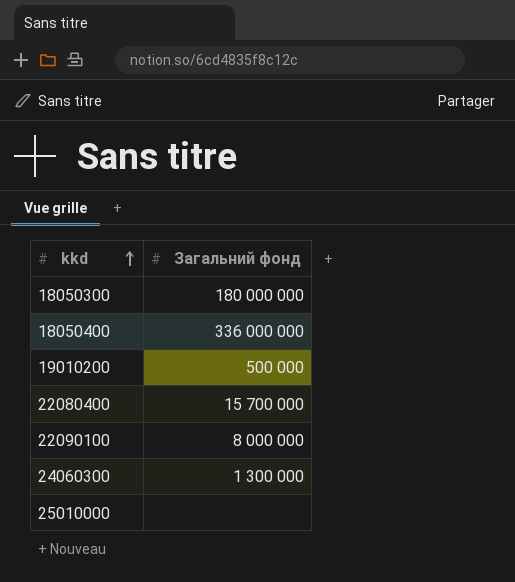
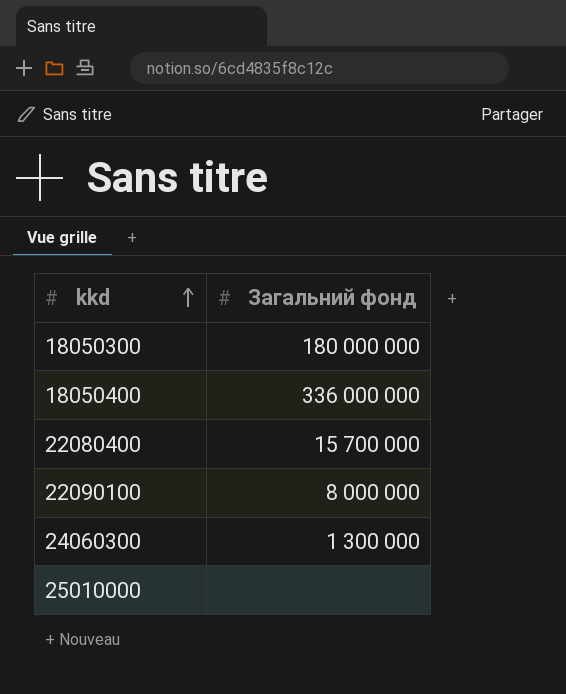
row 19010200: 500 000 -> none

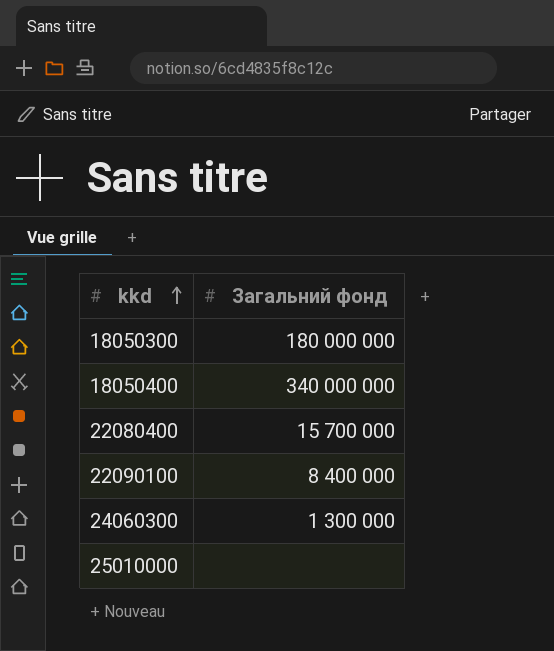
18050400 | Загальний фонд: 336 000 000 -> 340 000 000
22090100 | Загальний фонд: 8 000 000 -> 8 400 000

